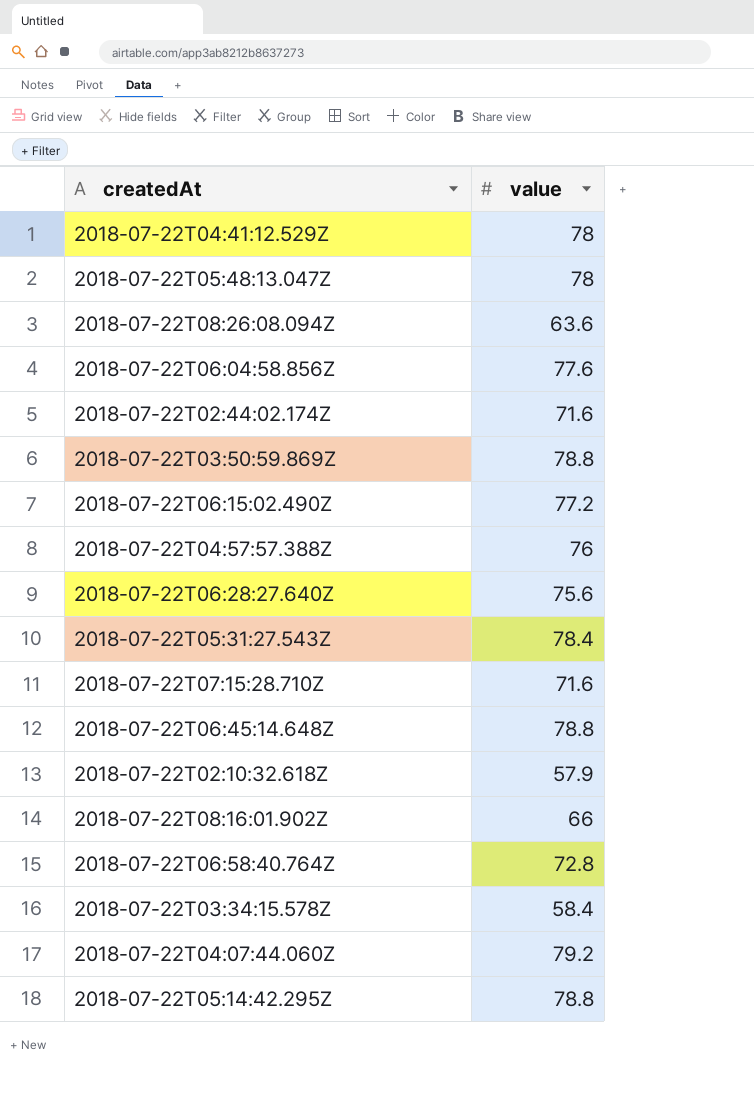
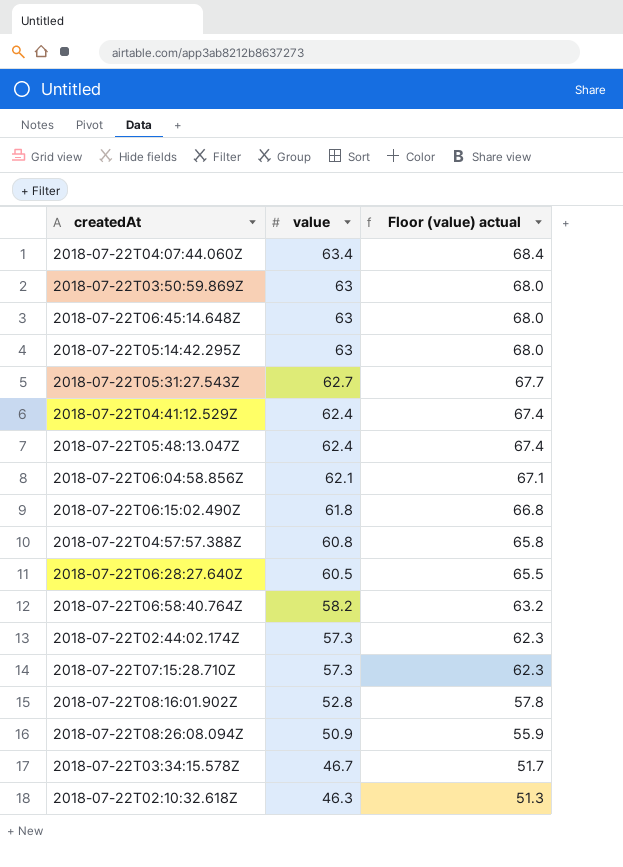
row order: none -> value descending
column Floor (value) actual | formula: none -> [value] + 5
2018-07-22T04:07:44.060Z | value: 79.2 -> 63.4
2018-07-22T03:50:59.869Z | value: 78.8 -> 63
2018-07-22T06:45:14.648Z | value: 78.8 -> 63
2018-07-22T05:14:42.295Z | value: 78.8 -> 63
2018-07-22T05:31:27.543Z | value: 78.4 -> 62.7
2018-07-22T04:41:12.529Z | value: 78 -> 62.4
2018-07-22T05:48:13.047Z | value: 78 -> 62.4
2018-07-22T06:04:58.856Z | value: 77.6 -> 62.1
2018-07-22T06:15:02.490Z | value: 77.2 -> 61.8
2018-07-22T04:57:57.388Z | value: 76 -> 60.8
2018-07-22T06:28:27.640Z | value: 75.6 -> 60.5
2018-07-22T06:58:40.764Z | value: 72.8 -> 58.2
2018-07-22T02:44:02.174Z | value: 71.6 -> 57.3
2018-07-22T07:15:28.710Z | value: 71.6 -> 57.3
2018-07-22T08:16:01.902Z | value: 66 -> 52.8
2018-07-22T08:26:08.094Z | value: 63.6 -> 50.9
2018-07-22T03:34:15.578Z | value: 58.4 -> 46.7
2018-07-22T02:10:32.618Z | value: 57.9 -> 46.3

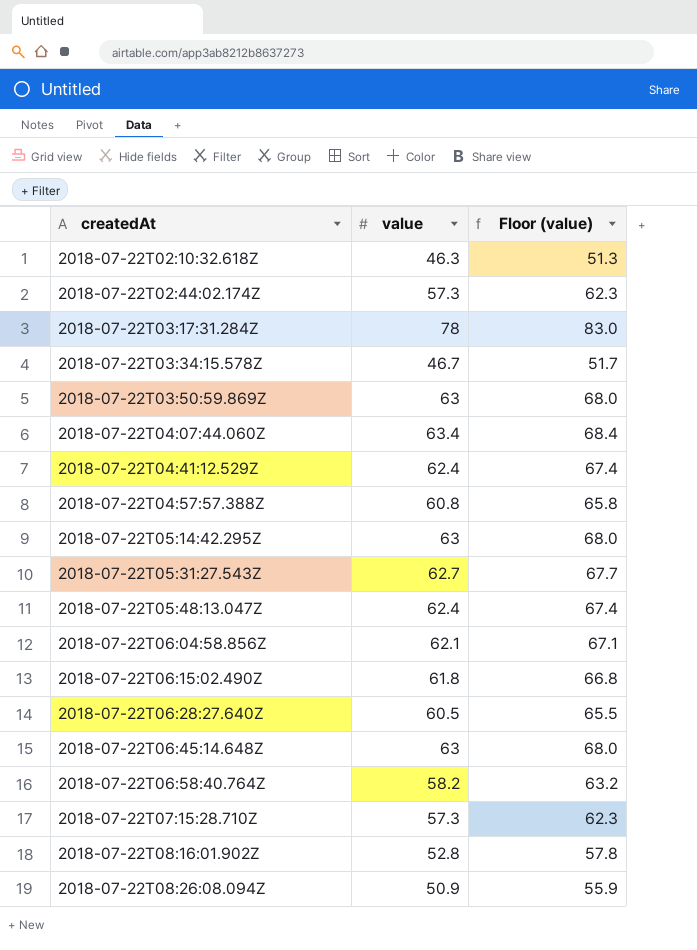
row order: value descending -> createdAt ascending
column name: Floor (value) actual -> Floor (value)
row 2018-07-22T03:17:31.284Z: none -> 78 | 83.0

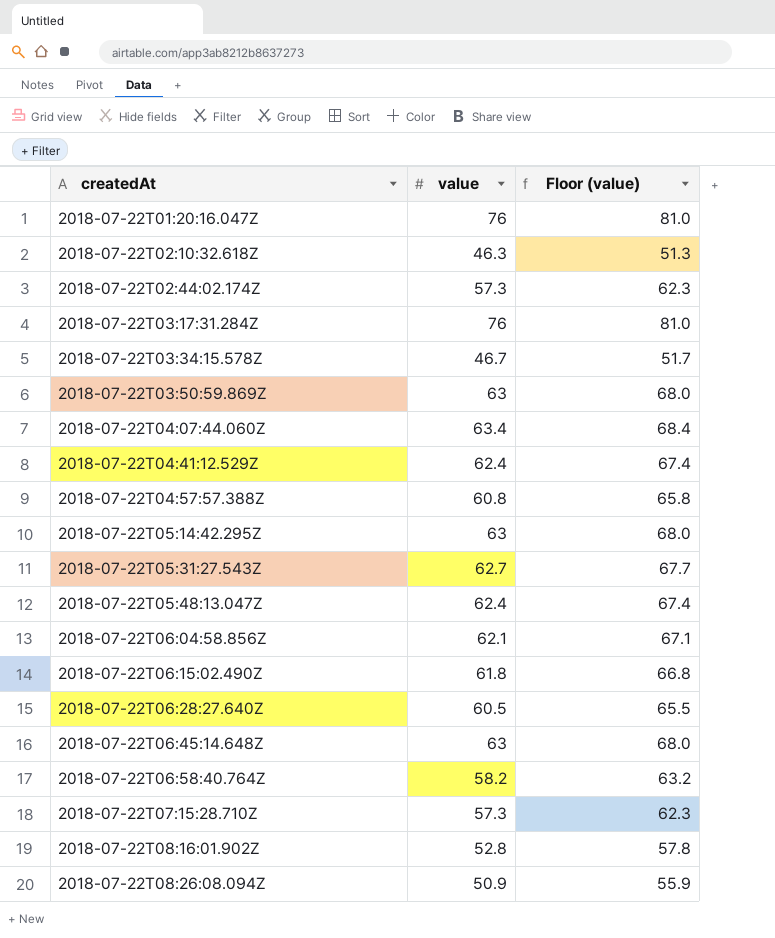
row 2018-07-22T01:20:16.047Z: none -> 76 | 81.0
2018-07-22T03:17:31.284Z | value: 78 -> 76
2018-07-22T03:17:31.284Z | Floor (value): 83.0 -> 81.0

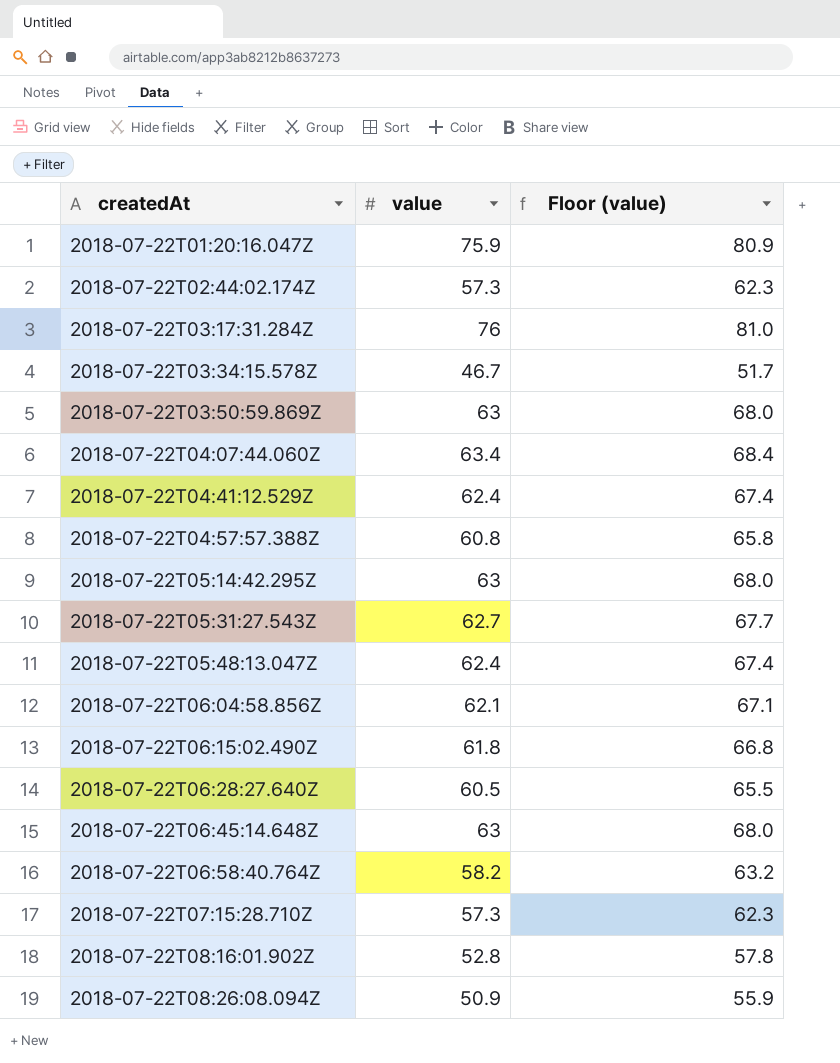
row 2018-07-22T02:10:32.618Z: 46.3 | 51.3 -> none
2018-07-22T01:20:16.047Z | value: 76 -> 75.9
2018-07-22T01:20:16.047Z | Floor (value): 81.0 -> 80.9

